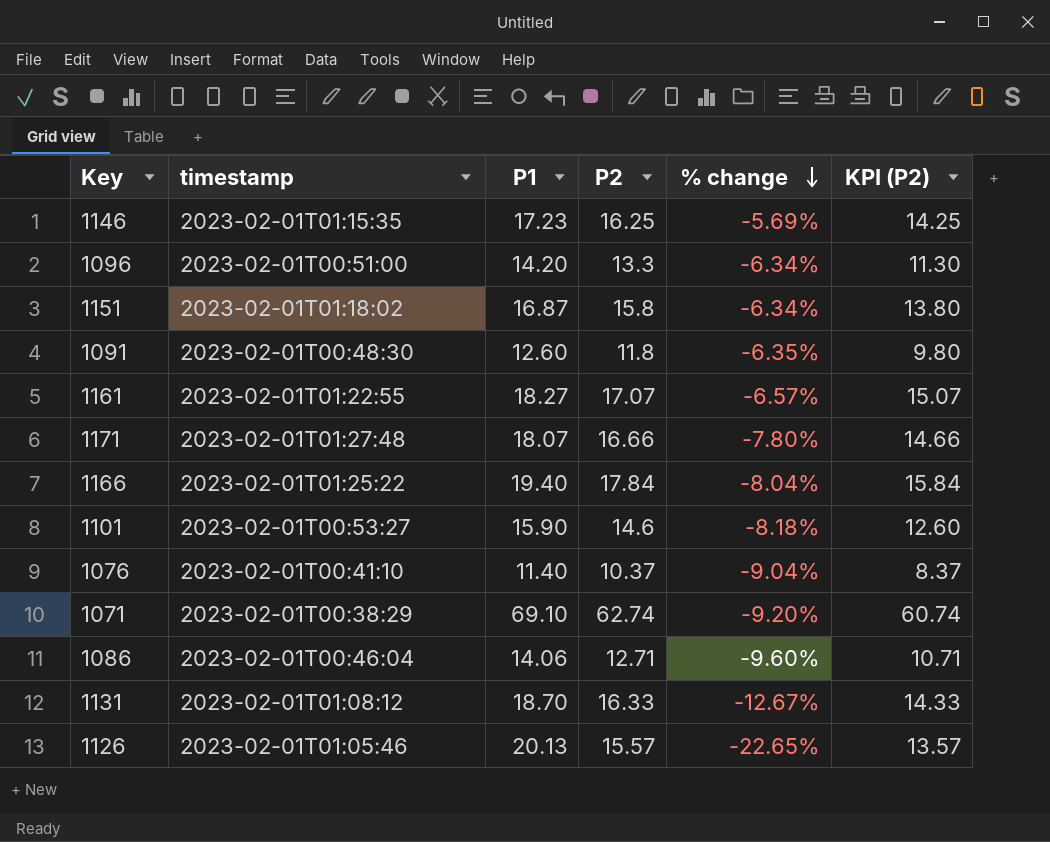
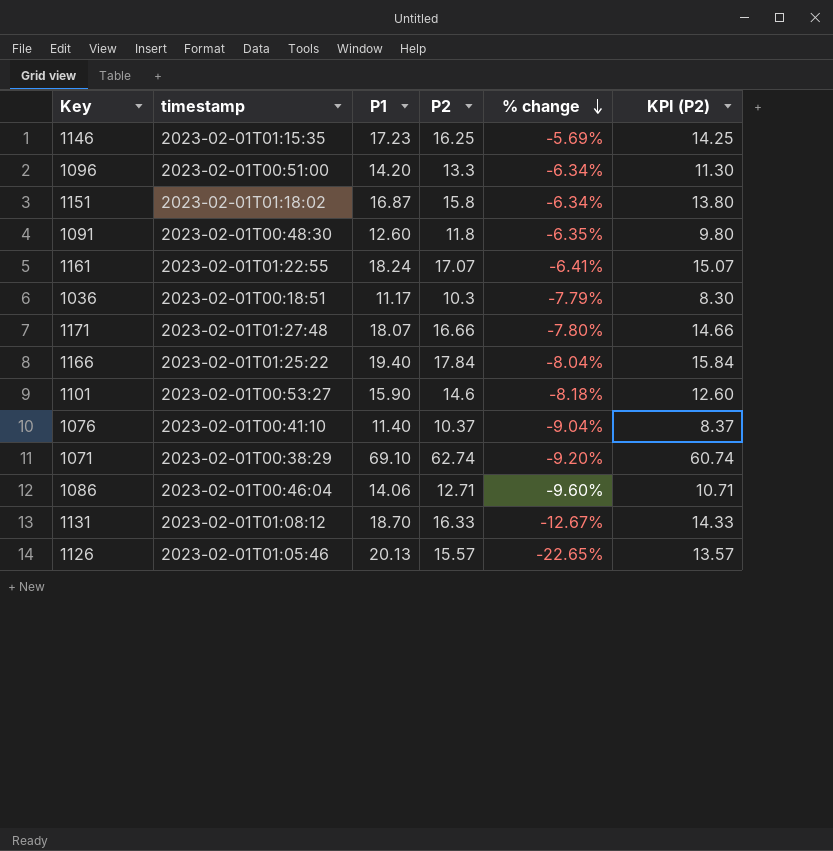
1161 | P1: 18.27 -> 18.24
1161 | % change: -6.57% -> -6.41%
row 1036: none -> 2023-02-01T00:18:51 | 11.17 | 10.3 | -7.79% | 8.30

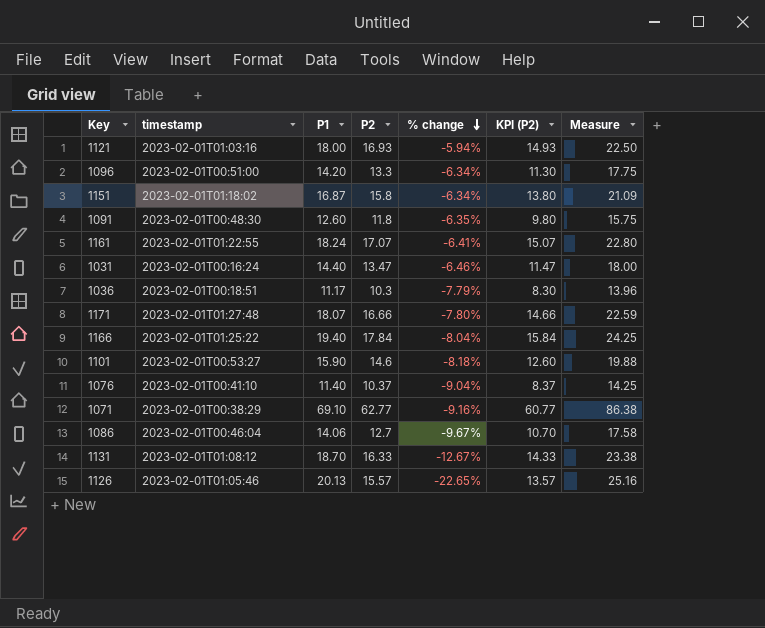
column Measure | formula: none -> [P1] * 1.25
row 1146: 2023-02-01T01:15:35 | 17.23 | 16.25 | -5.69% | 14.25 -> none
row 1121: none -> 2023-02-01T01:03:16 | 18.00 | 16.93 | -5.94% | 14.93 | 22.50
row 1031: none -> 2023-02-01T00:16:24 | 14.40 | 13.47 | -6.46% | 11.47 | 18.00
1071 | P2: 62.74 -> 62.77
1071 | % change: -9.20% -> -9.16%
1071 | KPI (P2): 60.74 -> 60.77
1086 | P2: 12.71 -> 12.7
1086 | % change: -9.60% -> -9.67%
1086 | KPI (P2): 10.71 -> 10.70

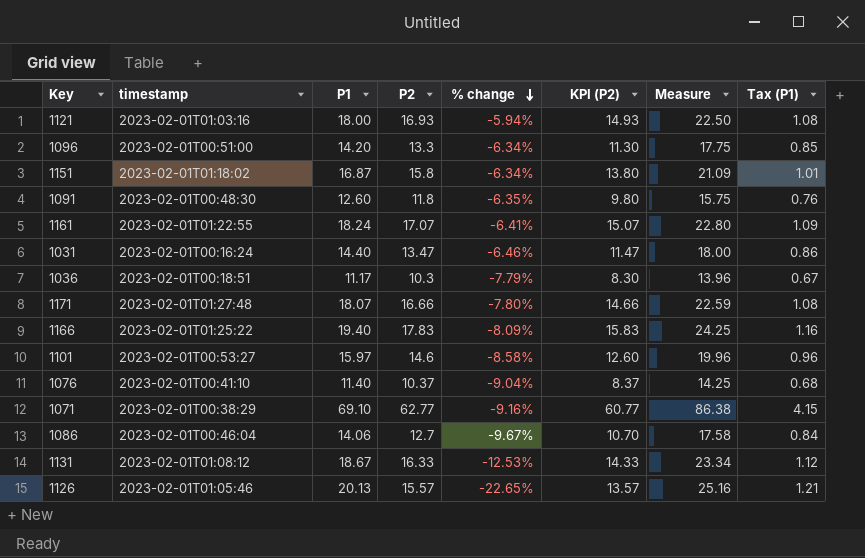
column Tax (P1) | formula: none -> [P1] * 0.06
1166 | P2: 17.84 -> 17.83
1166 | % change: -8.04% -> -8.09%
1166 | KPI (P2): 15.84 -> 15.83
1101 | P1: 15.90 -> 15.97
1101 | % change: -8.18% -> -8.58%
1101 | Measure: 19.88 -> 19.96
1131 | P1: 18.70 -> 18.67
1131 | % change: -12.67% -> -12.53%
1131 | Measure: 23.38 -> 23.34

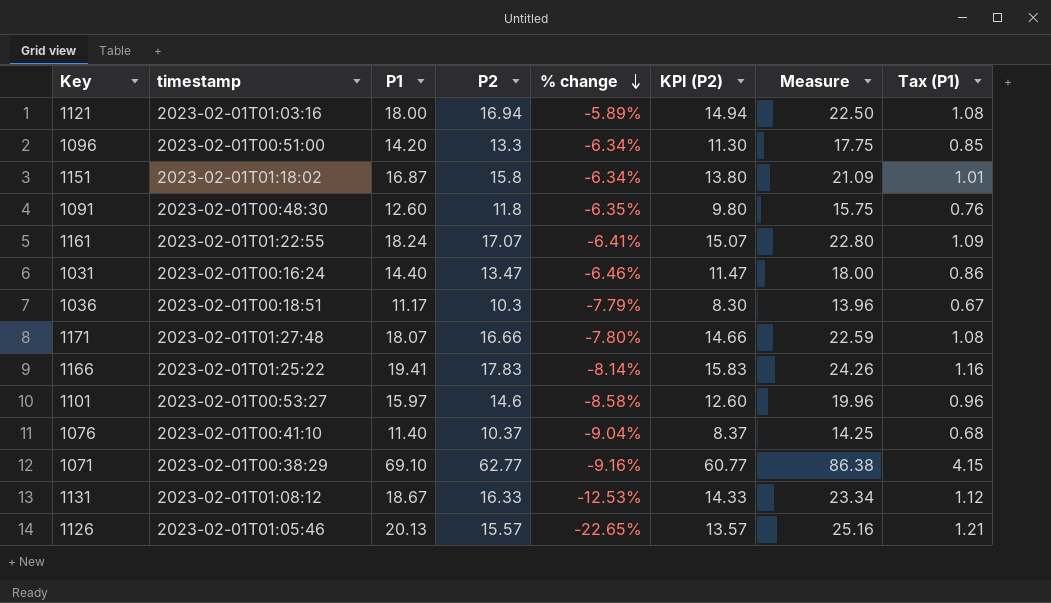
row 1086: 2023-02-01T00:46:04 | 14.06 | 12.7 | -9.67% | 10.70 | 17.58 | 0.84 -> none
1121 | P2: 16.93 -> 16.94
1121 | % change: -5.94% -> -5.89%
1121 | KPI (P2): 14.93 -> 14.94
1166 | P1: 19.40 -> 19.41
1166 | % change: -8.09% -> -8.14%
1166 | Measure: 24.25 -> 24.26

